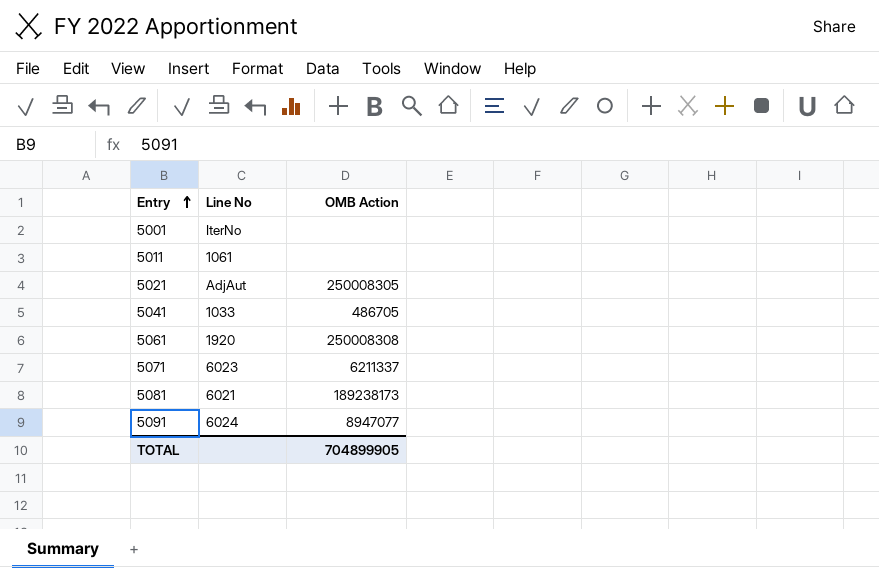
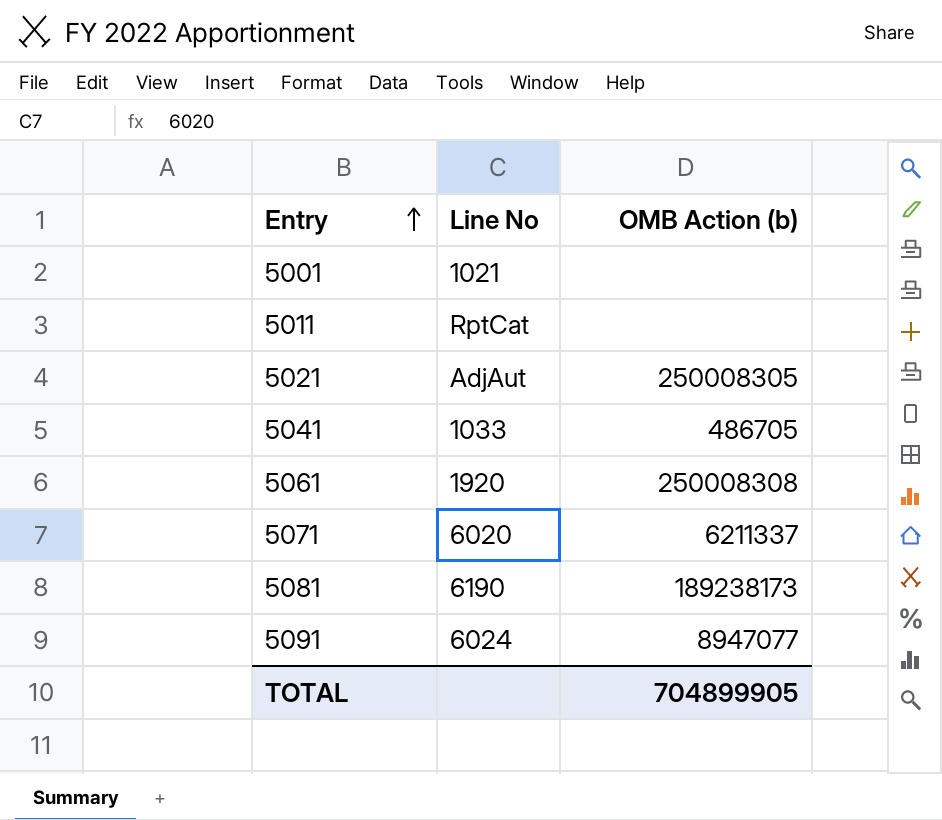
column name: OMB Action -> OMB Action (b)
5001 | Line No: IterNo -> 1021
5011 | Line No: 1061 -> RptCat
5071 | Line No: 6023 -> 6020
5081 | Line No: 6021 -> 6190

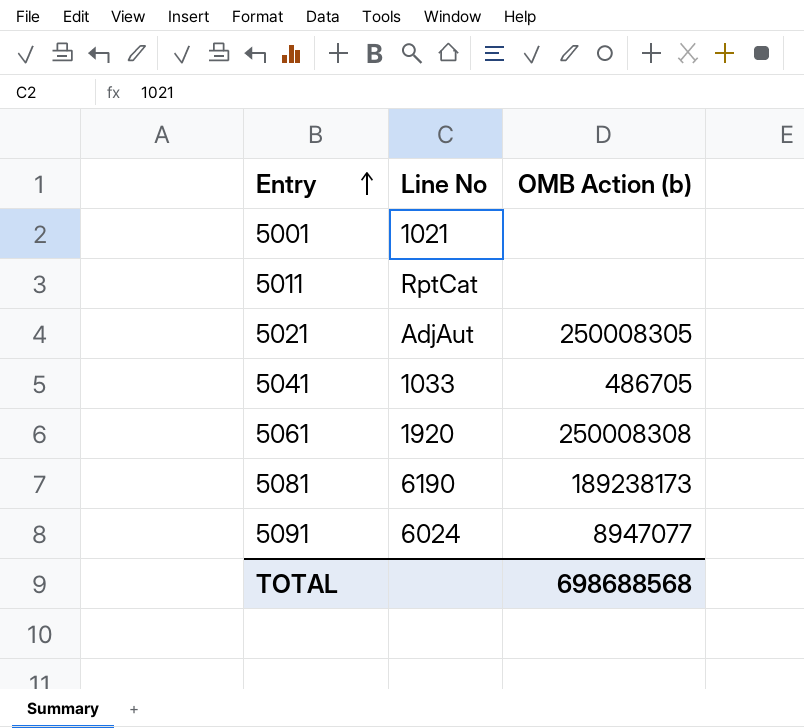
row 5071: 6020 | 6211337 -> none
TOTAL | OMB Action (b): 704899905 -> 698688568

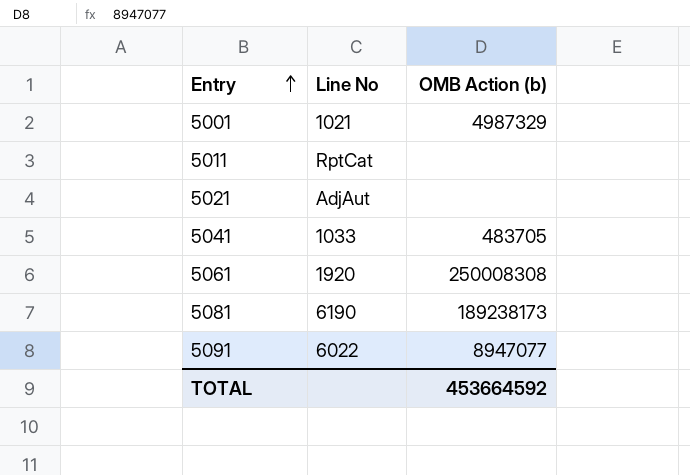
5001 | OMB Action (b): none -> 4987329
5021 | OMB Action (b): 250008305 -> none
5041 | OMB Action (b): 486705 -> 483705
5091 | Line No: 6024 -> 6022
TOTAL | OMB Action (b): 698688568 -> 453664592

